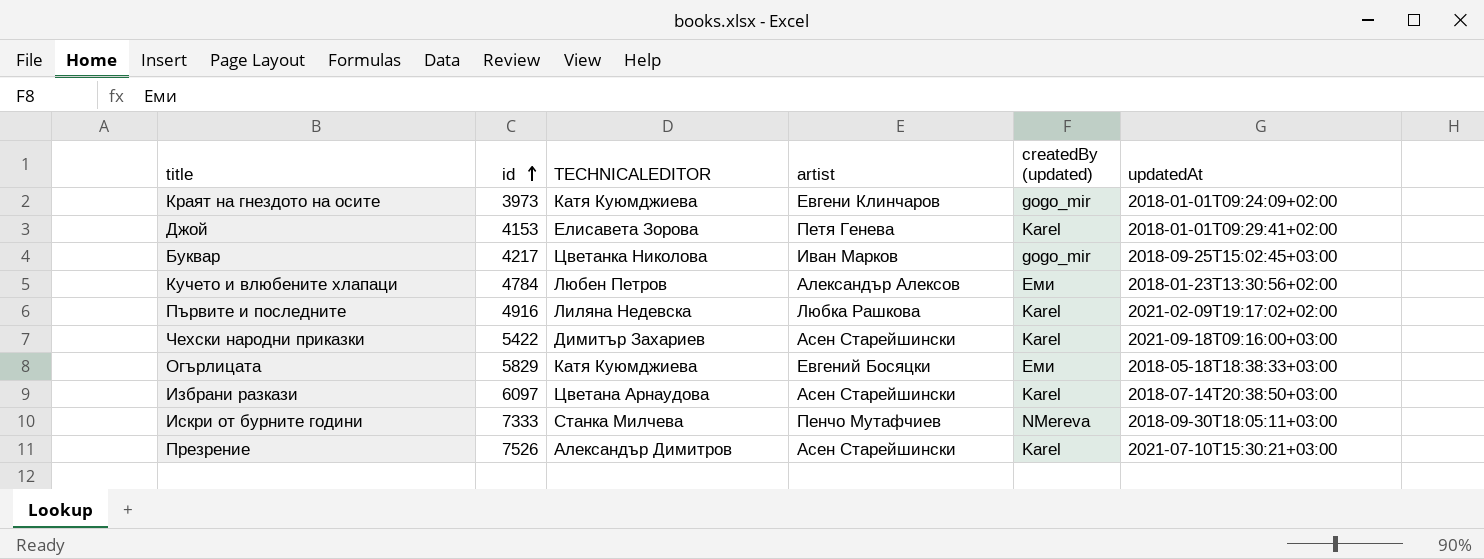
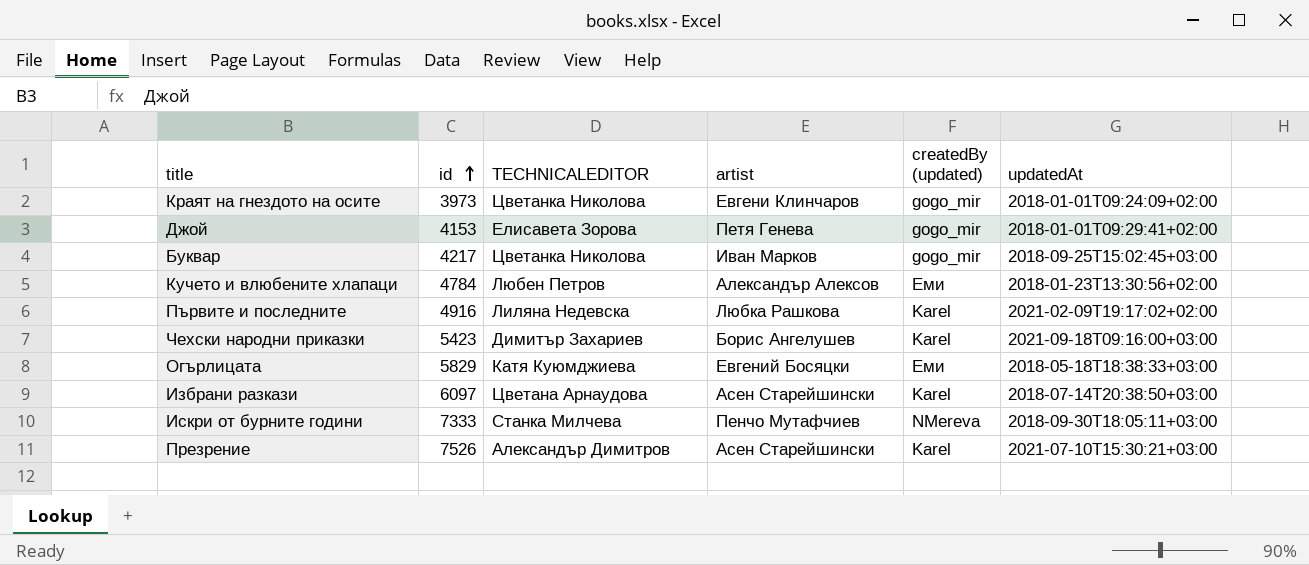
Краят на гнездото на осите | TECHNICALEDITOR: Катя Куюмджиева -> Цветанка Николова
Джой | createdBy (updated): Karel -> gogo_mir
Чехски народни приказки | id: 5422 -> 5423
Чехски народни приказки | artist: Асен Старейшински -> Борис Ангелушев

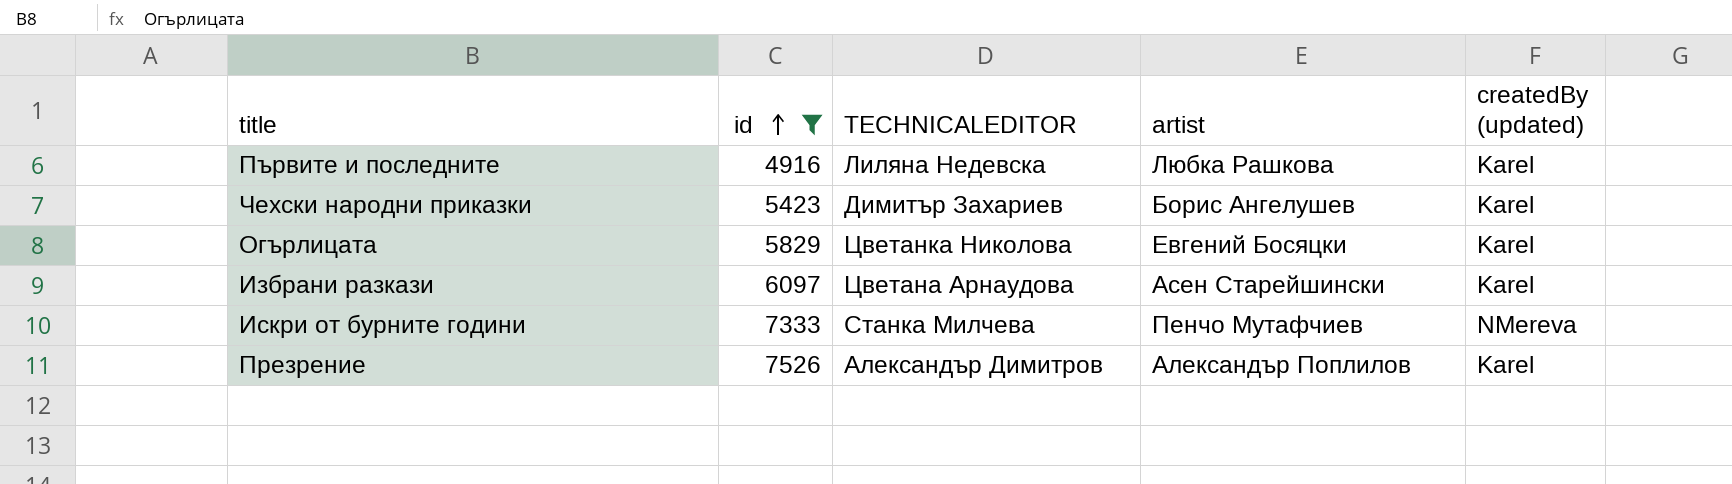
filter: none -> id >= 4916
column updatedAt | position: 6 -> none
Огърлицата | TECHNICALEDITOR: Катя Куюмджиева -> Цветанка Николова
Огърлицата | createdBy (updated): Еми -> Karel
Презрение | artist: Асен Старейшински -> Александър Поплилов

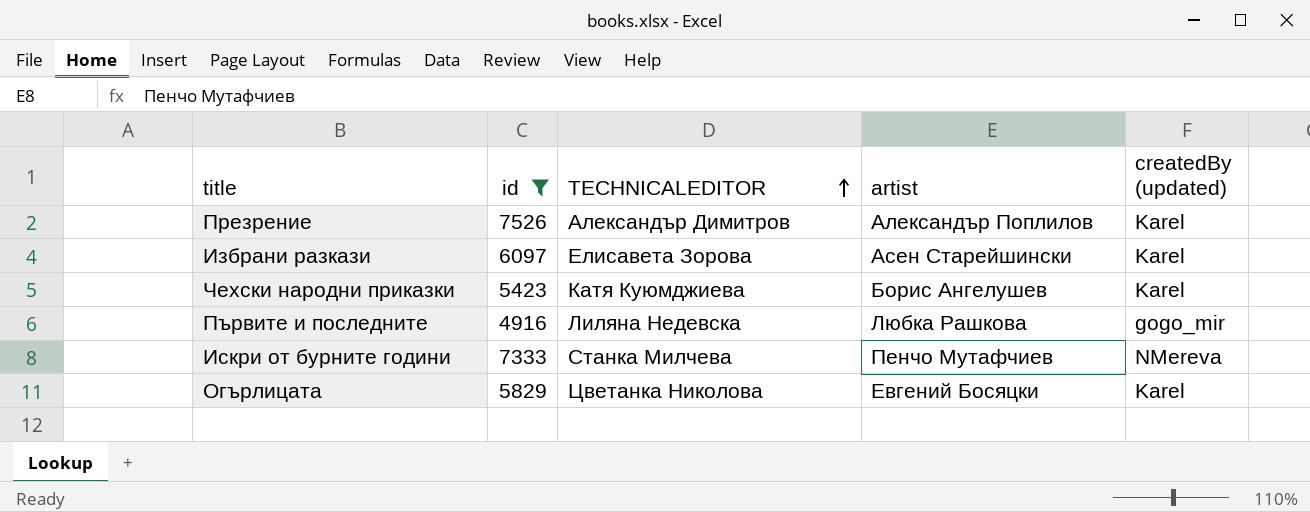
row order: id ascending -> TECHNICALEDITOR ascending
Избрани разкази | TECHNICALEDITOR: Цветана Арнаудова -> Елисавета Зорова
Чехски народни приказки | TECHNICALEDITOR: Димитър Захариев -> Катя Куюмджиева
Първите и последните | createdBy (updated): Karel -> gogo_mir

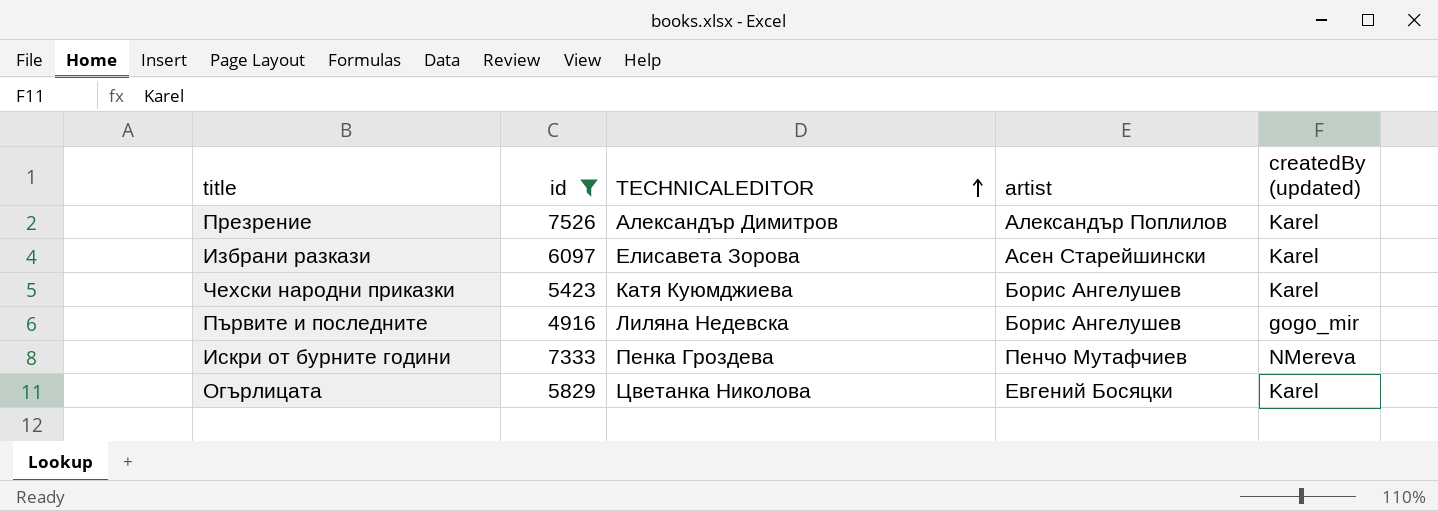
Първите и последните | artist: Любка Рашкова -> Борис Ангелушев
Искри от бурните години | TECHNICALEDITOR: Станка Милчева -> Пенка Гроздева

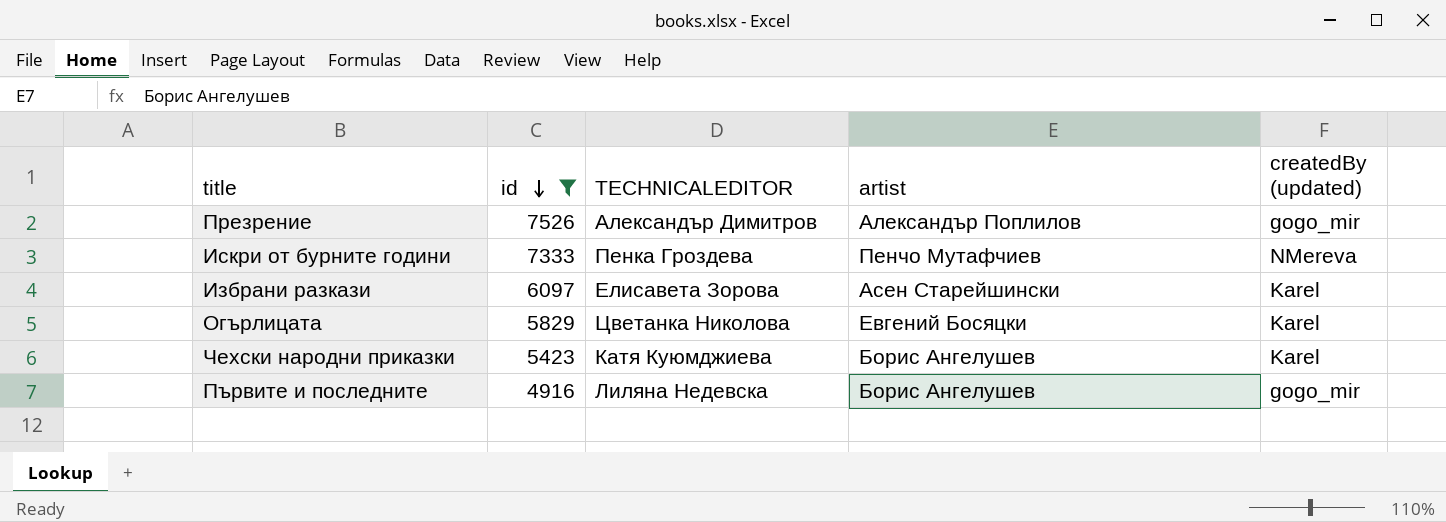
row order: TECHNICALEDITOR ascending -> id descending
Презрение | createdBy (updated): Karel -> gogo_mir

